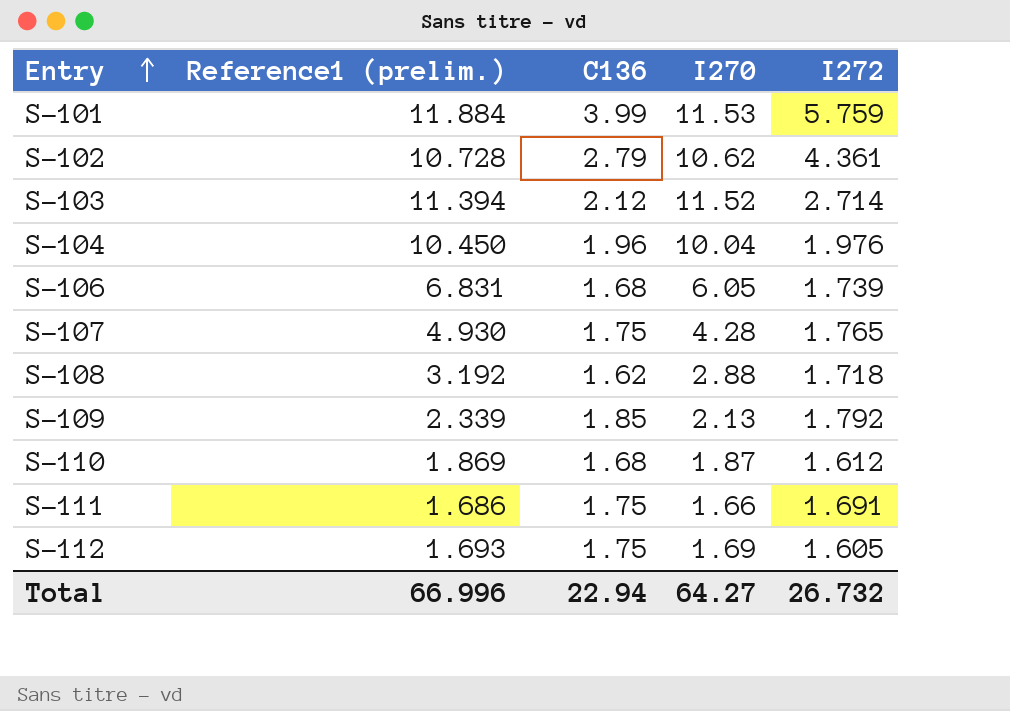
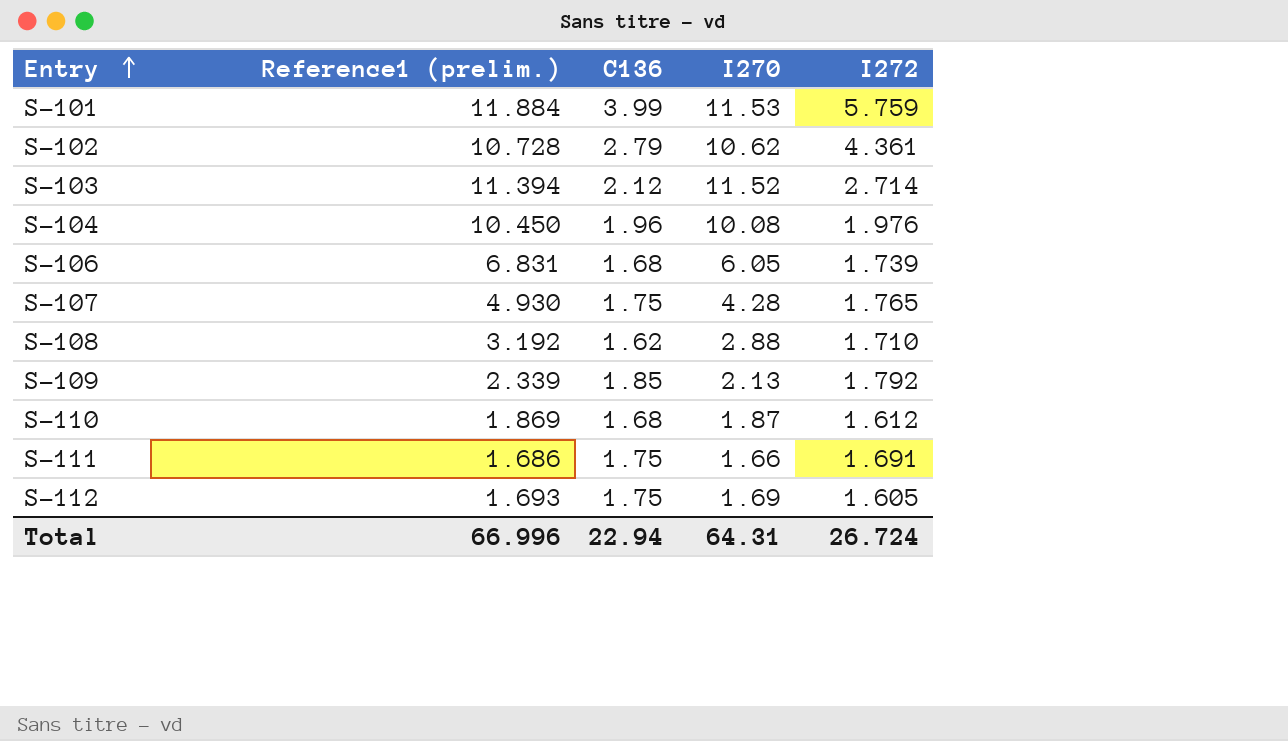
S-104 | I270: 10.04 -> 10.08
S-108 | I272: 1.718 -> 1.710
Total | I270: 64.27 -> 64.31
Total | I272: 26.732 -> 26.724

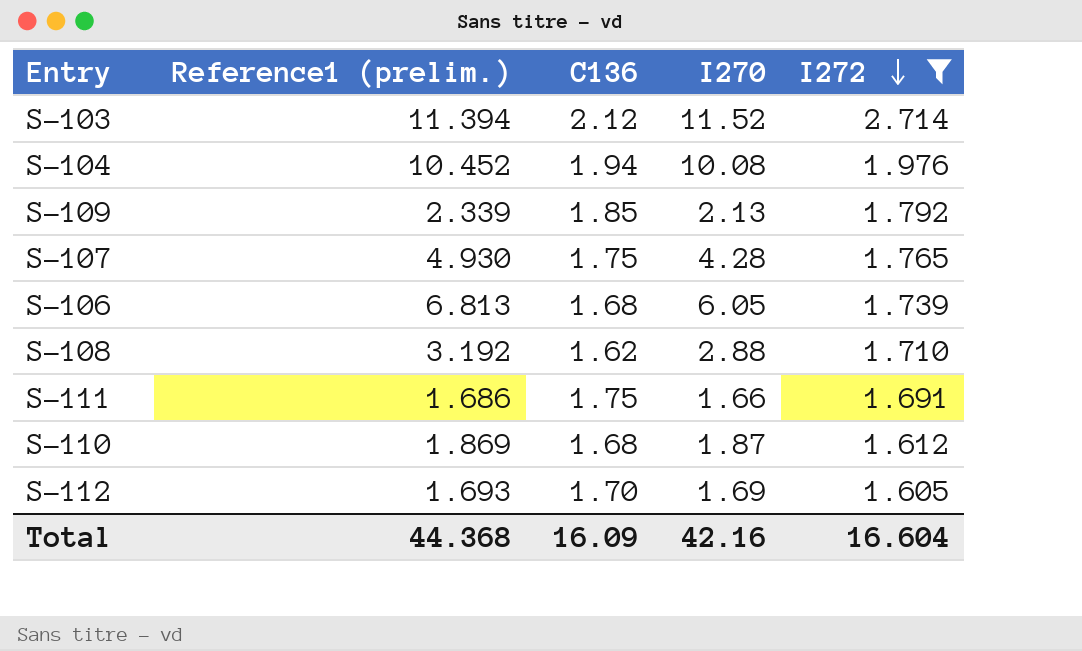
filter: none -> I272 <= 2.714
row order: Entry ascending -> I272 descending
S-104 | Reference1 (prelim.): 10.450 -> 10.452
S-104 | C136: 1.96 -> 1.94
S-106 | Reference1 (prelim.): 6.831 -> 6.813
S-112 | C136: 1.75 -> 1.70
Total | Reference1 (prelim.): 66.996 -> 44.368
Total | C136: 22.94 -> 16.09
Total | I270: 64.31 -> 42.16
Total | I272: 26.724 -> 16.604

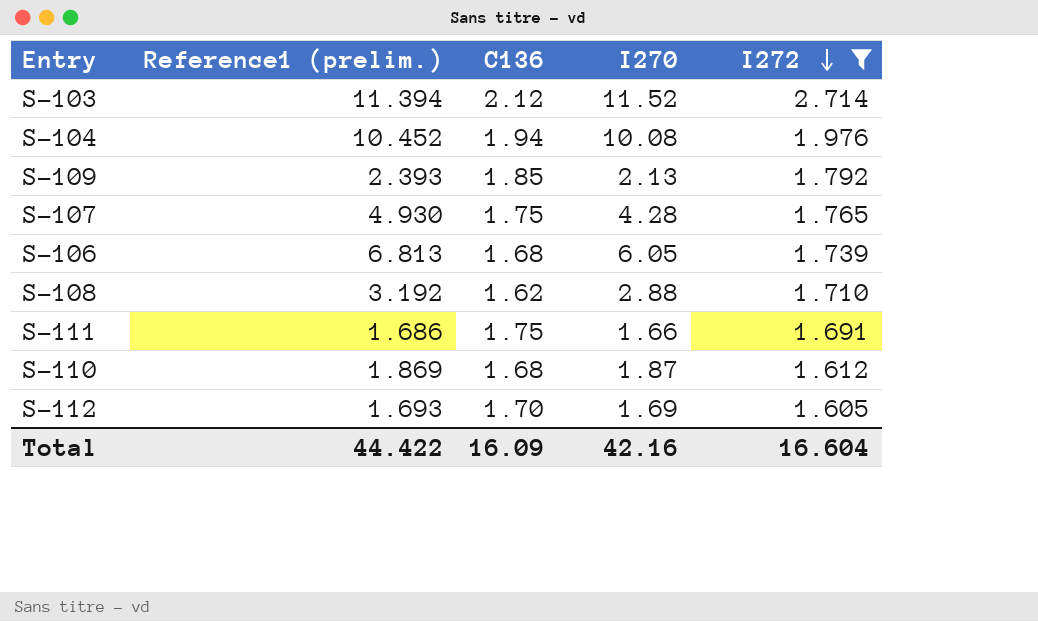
S-109 | Reference1 (prelim.): 2.339 -> 2.393
Total | Reference1 (prelim.): 44.368 -> 44.422

